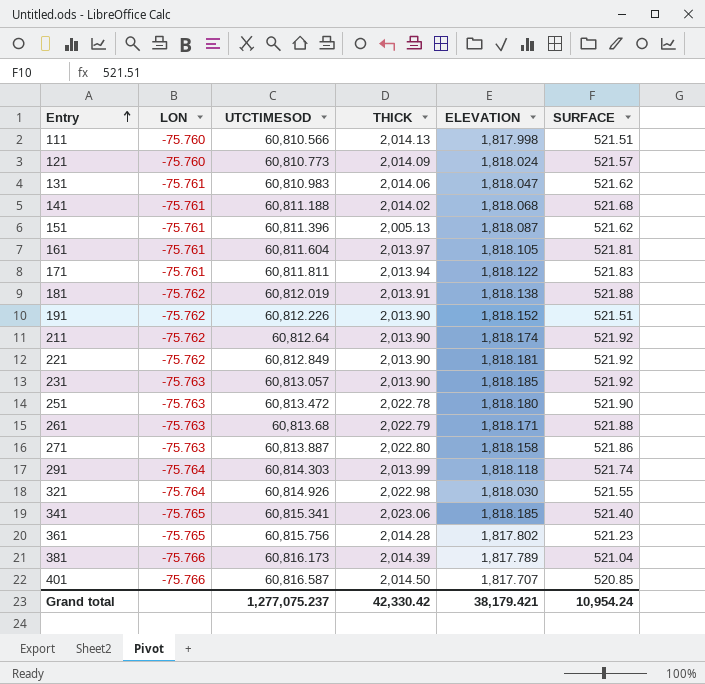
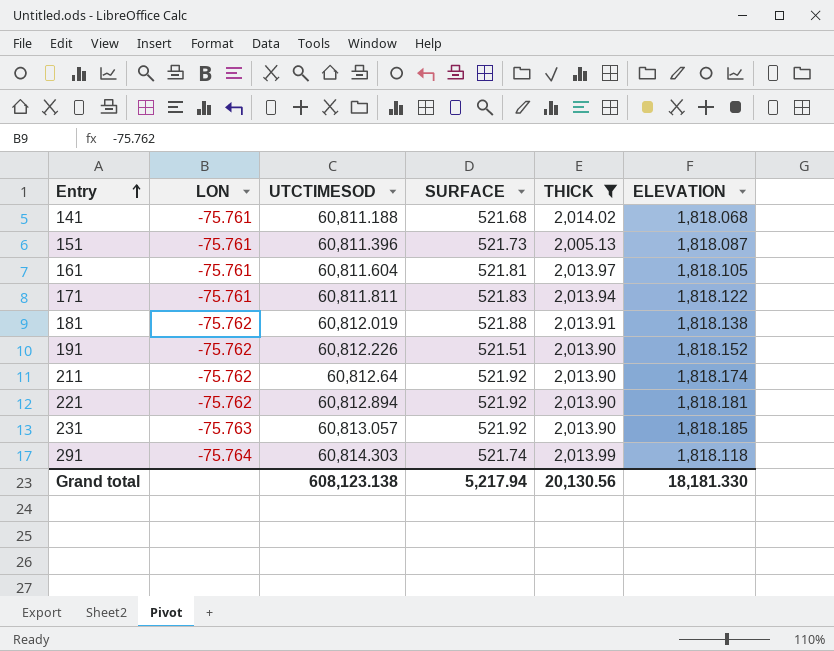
filter: none -> THICK <= 2,014.02
column SURFACE | position: 6 -> 4
151 | SURFACE: 521.62 -> 521.73
221 | UTCTIMESOD: 60,812.849 -> 60,812.894
Grand total | UTCTIMESOD: 1,277,075.237 -> 608,123.138
Grand total | SURFACE: 10,954.24 -> 5,217.94
Grand total | THICK: 42,330.42 -> 20,130.56
Grand total | ELEVATION: 38,179.421 -> 18,181.330

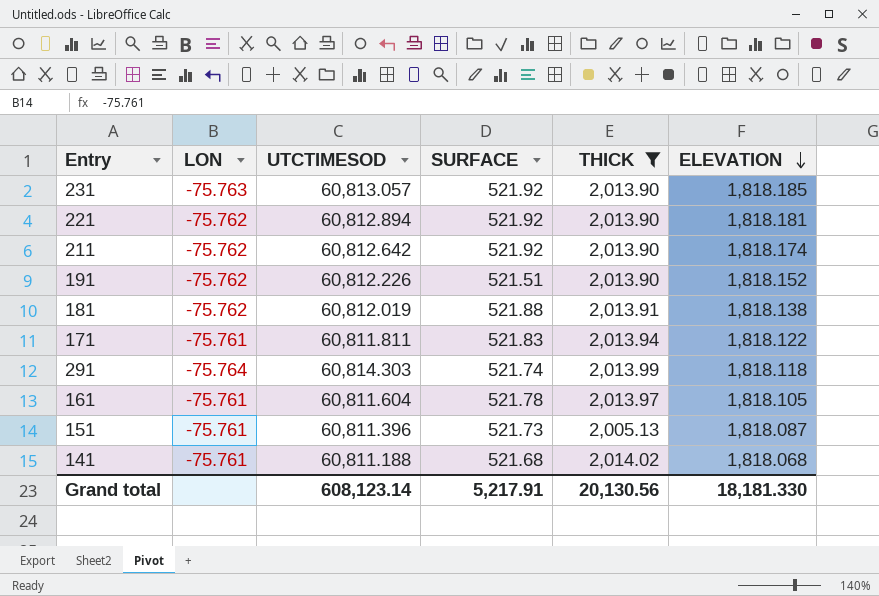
row order: Entry ascending -> ELEVATION descending
211 | UTCTIMESOD: 60,812.64 -> 60,812.642
161 | SURFACE: 521.81 -> 521.78
Grand total | UTCTIMESOD: 608,123.138 -> 608,123.14
Grand total | SURFACE: 5,217.94 -> 5,217.91

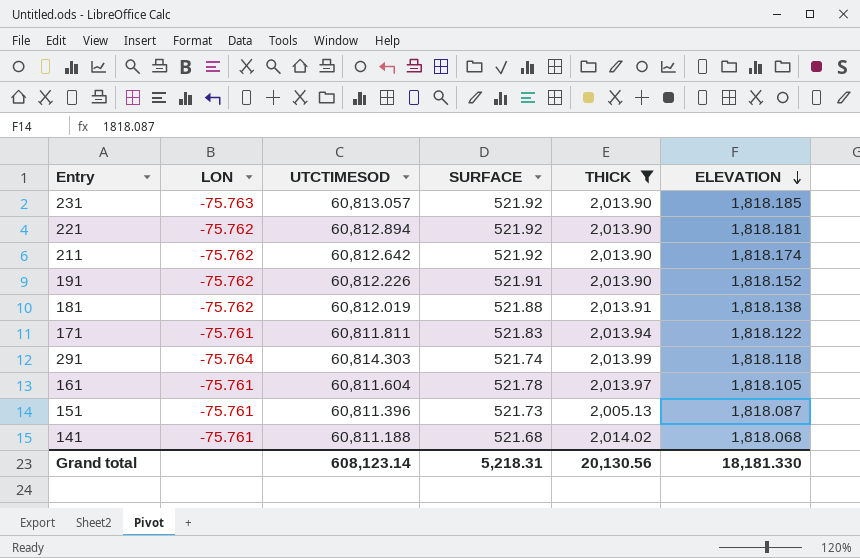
191 | SURFACE: 521.51 -> 521.91
Grand total | SURFACE: 5,217.91 -> 5,218.31

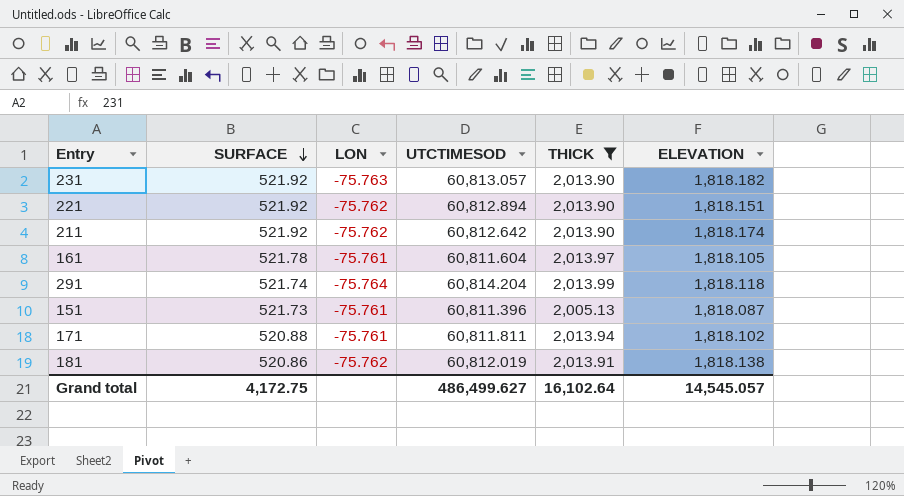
row order: ELEVATION descending -> SURFACE descending
column SURFACE | position: 4 -> 2
row 191: -75.762 | 60,812.226 | 521.91 | 2,013.90 | 1,818.152 -> none
row 141: -75.761 | 60,811.188 | 521.68 | 2,014.02 | 1,818.068 -> none
231 | ELEVATION: 1,818.185 -> 1,818.182
221 | ELEVATION: 1,818.181 -> 1,818.151
291 | UTCTIMESOD: 60,814.303 -> 60,814.204
171 | SURFACE: 521.83 -> 520.88
171 | ELEVATION: 1,818.122 -> 1,818.102
181 | SURFACE: 521.88 -> 520.86
Grand total | SURFACE: 5,218.31 -> 4,172.75
Grand total | UTCTIMESOD: 608,123.14 -> 486,499.627
Grand total | THICK: 20,130.56 -> 16,102.64
Grand total | ELEVATION: 18,181.330 -> 14,545.057

